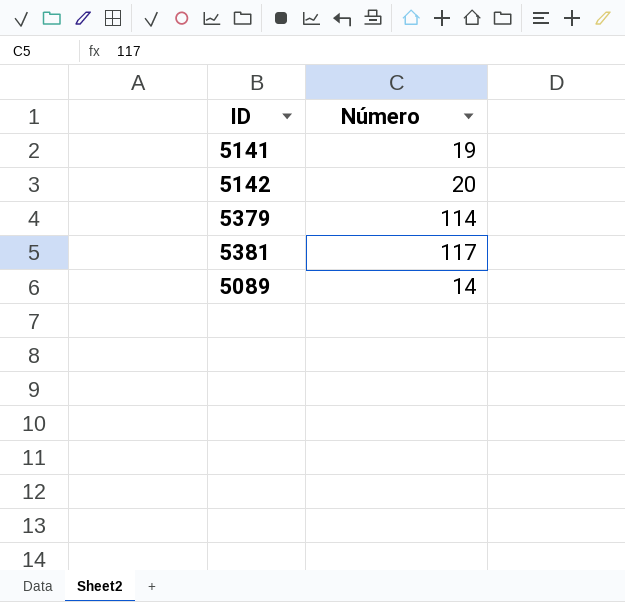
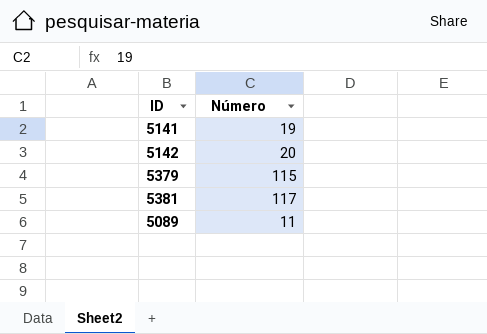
5379 | Número: 114 -> 115
5089 | Número: 14 -> 11

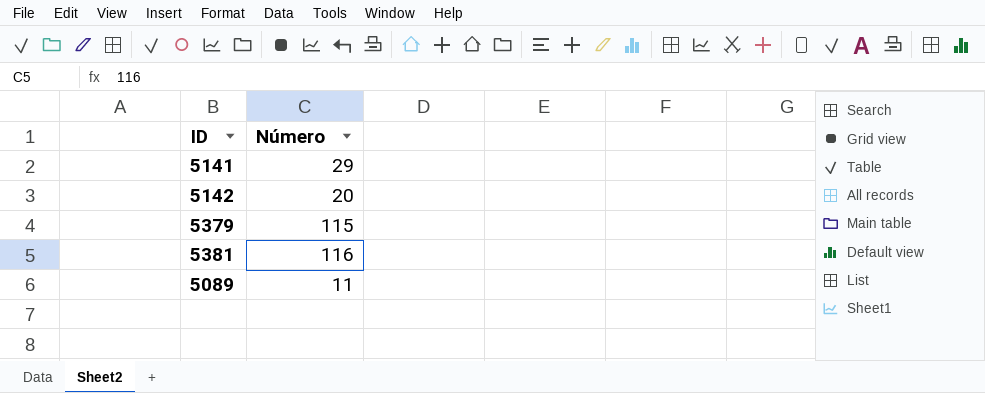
5141 | Número: 19 -> 29
5381 | Número: 117 -> 116

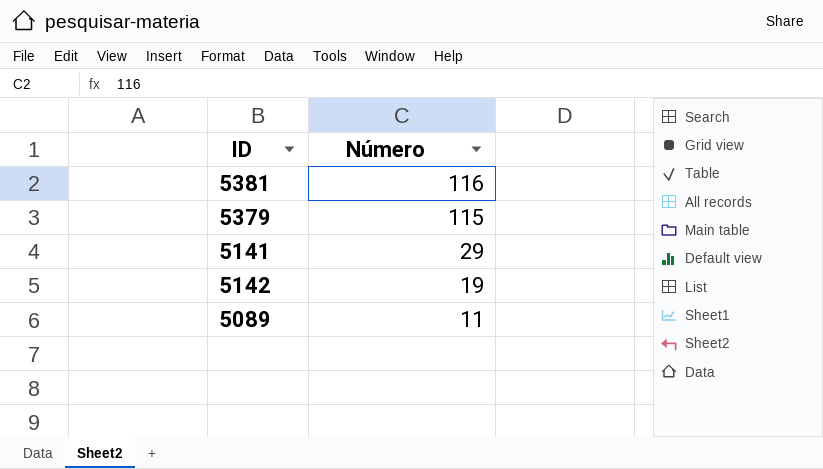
row order: none -> Número descending
5142 | Número: 20 -> 19

